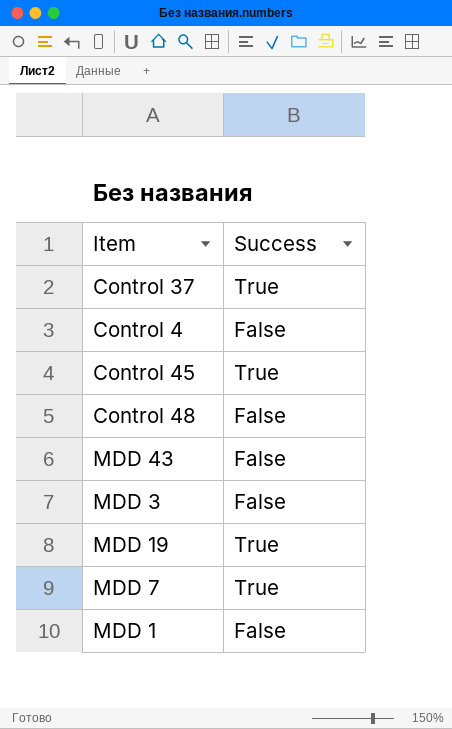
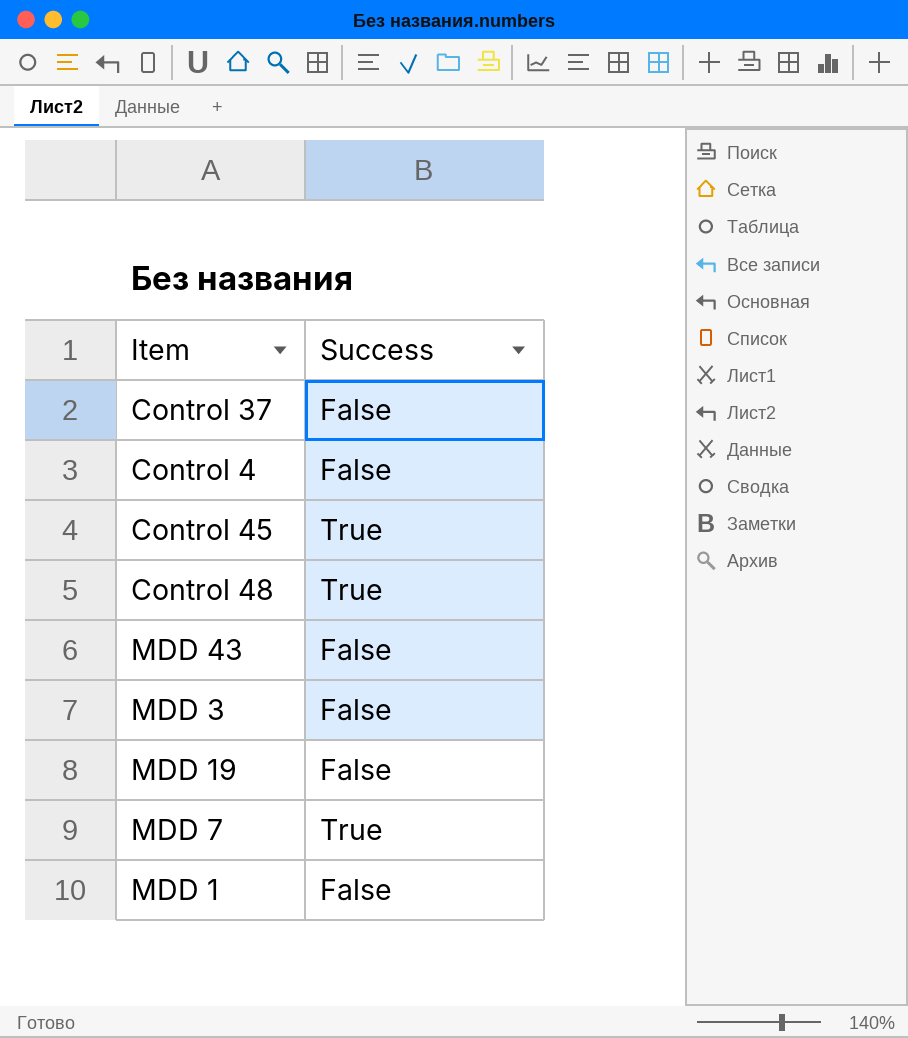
Control 37 | Success: True -> False
Control 48 | Success: False -> True
MDD 19 | Success: True -> False

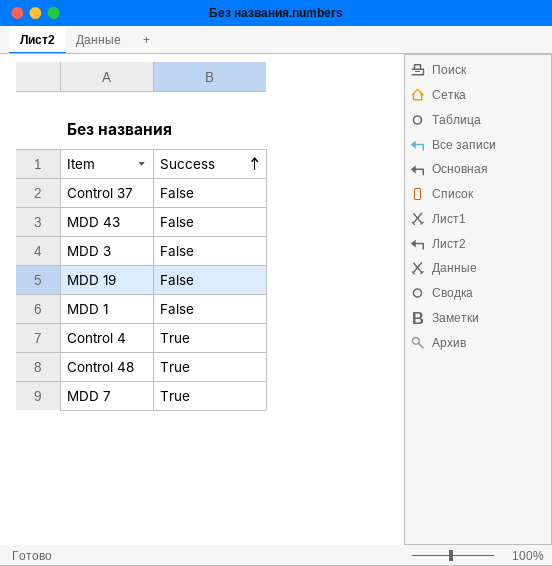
row order: none -> Success ascending
row Control 45: True -> none
Control 4 | Success: False -> True

